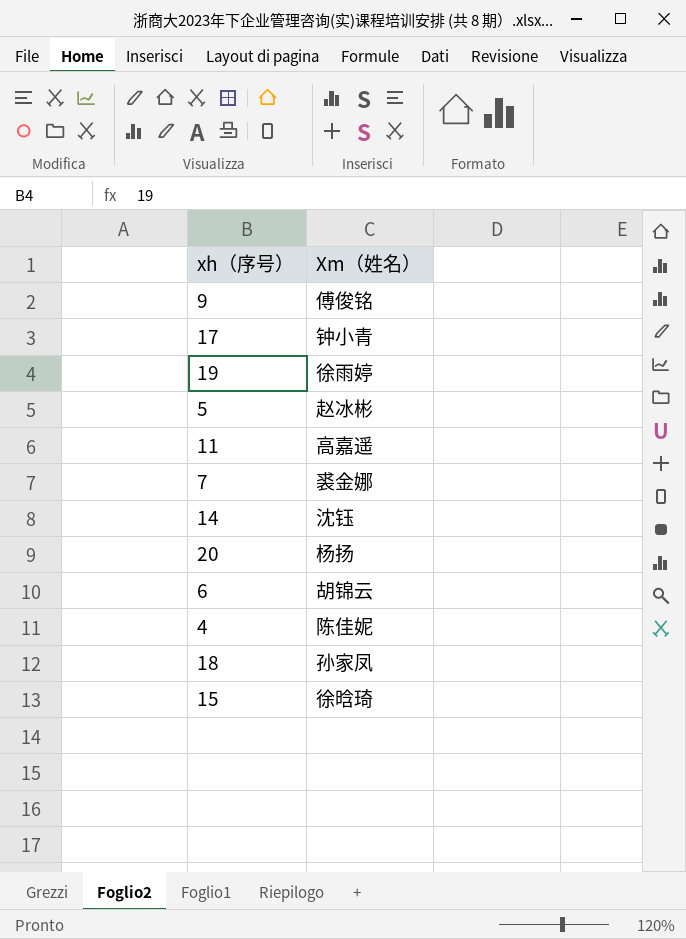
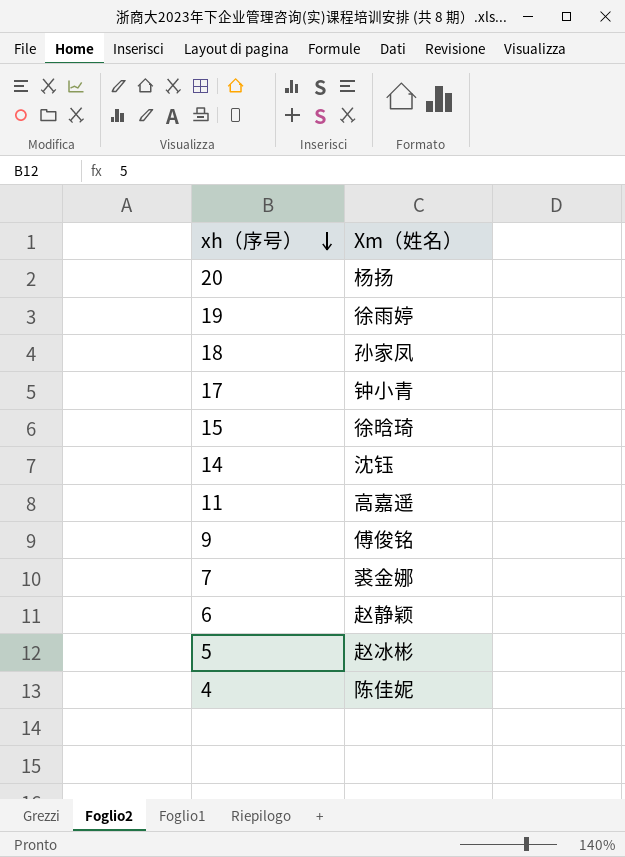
row order: none -> xh（序号） descending
6 | Xm（姓名）: 胡锦云 -> 赵静颖

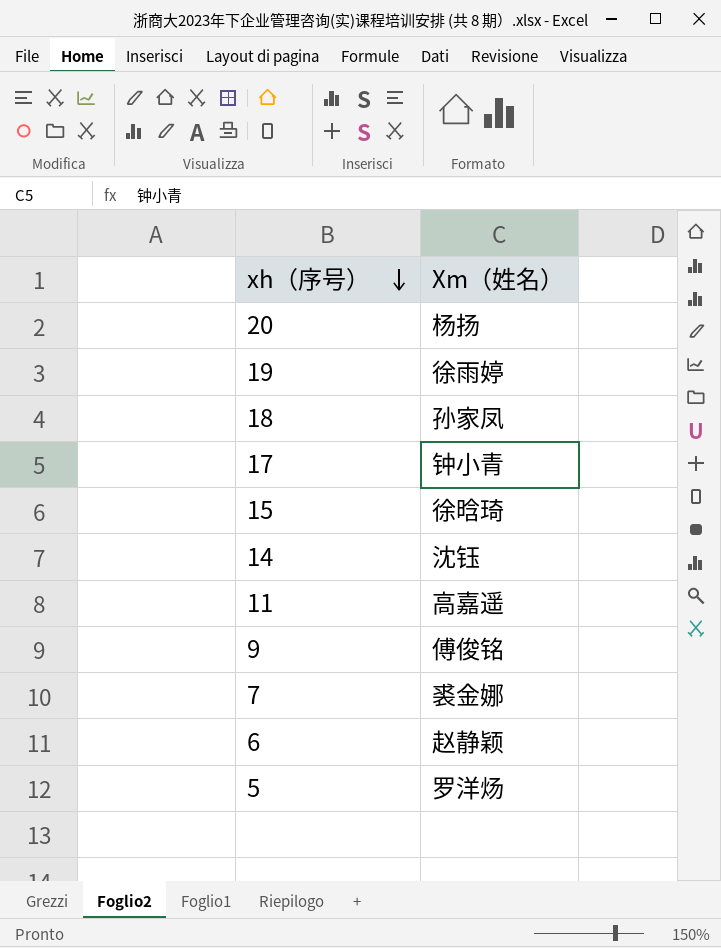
row 4: 陈佳妮 -> none
5 | Xm（姓名）: 赵冰彬 -> 罗洋炀

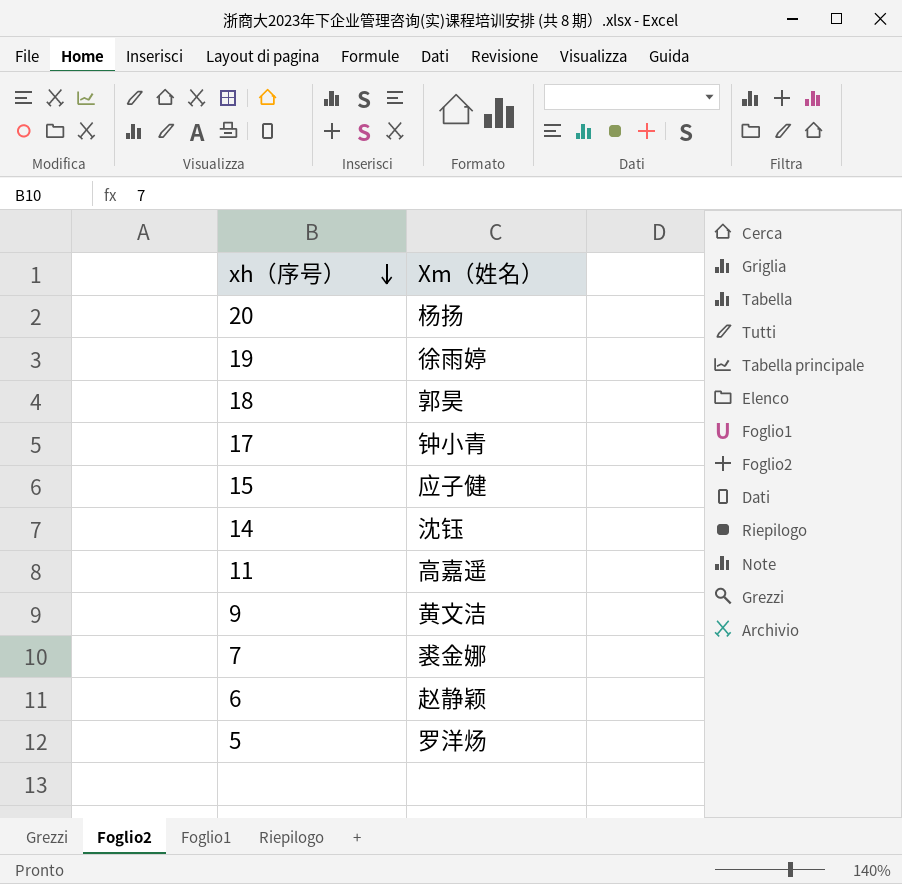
18 | Xm（姓名）: 孙家凤 -> 郭昊
15 | Xm（姓名）: 徐晗琦 -> 应子健
9 | Xm（姓名）: 傅俊铭 -> 黄文洁

